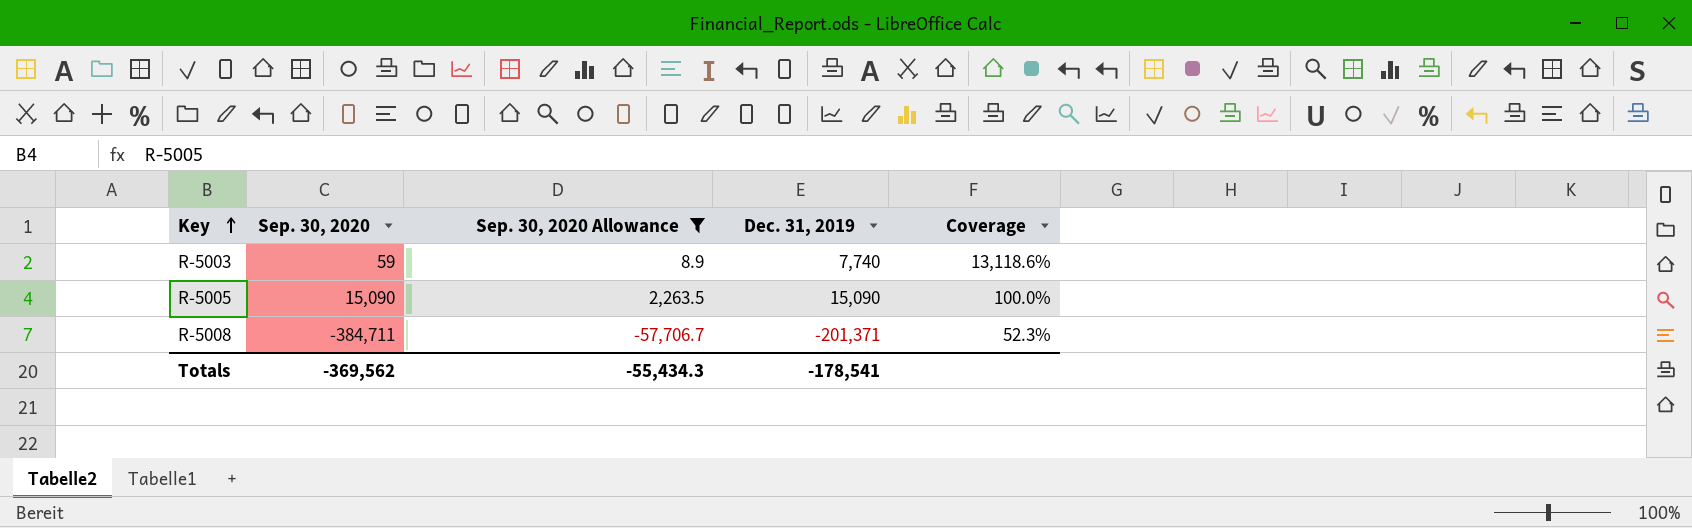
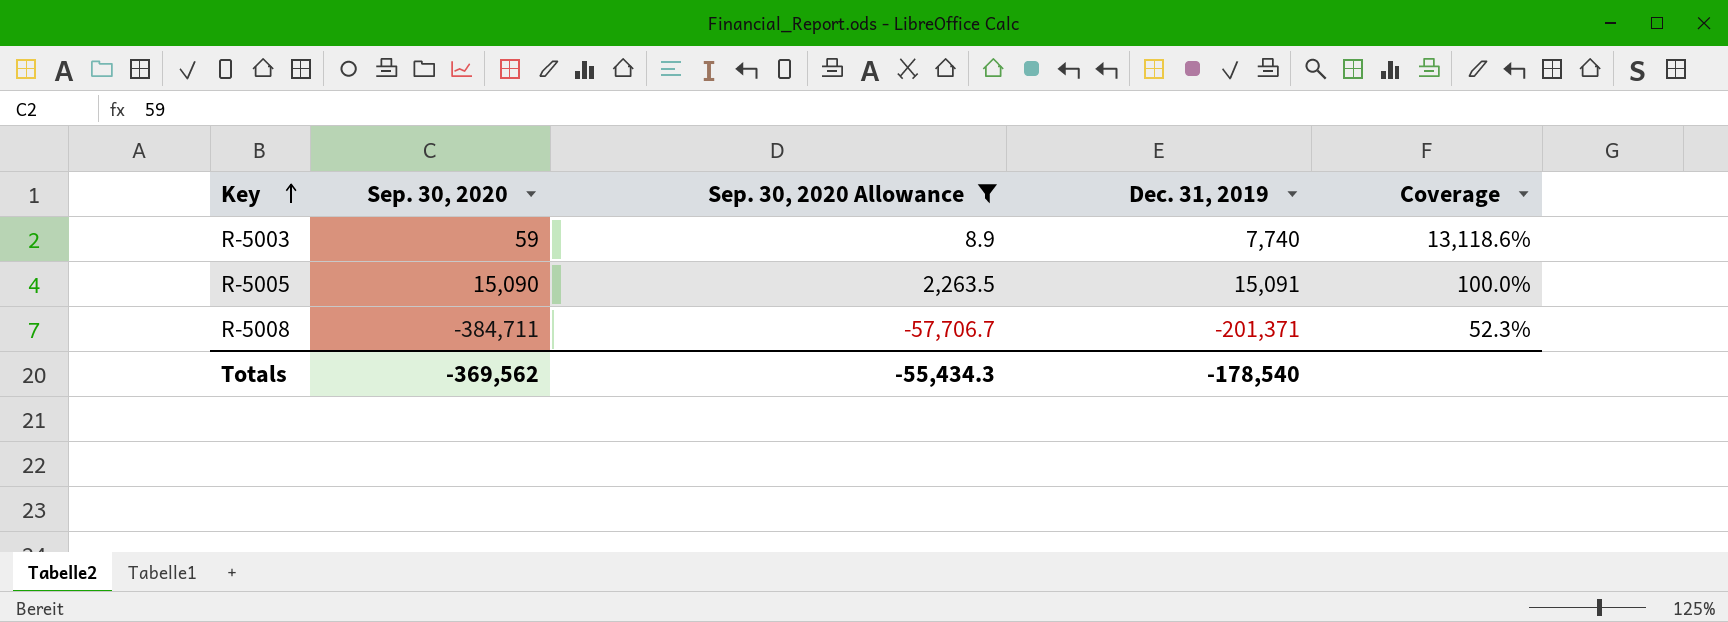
R-5005 | Dec. 31, 2019: 15,090 -> 15,091
Totals | Dec. 31, 2019: -178,541 -> -178,540

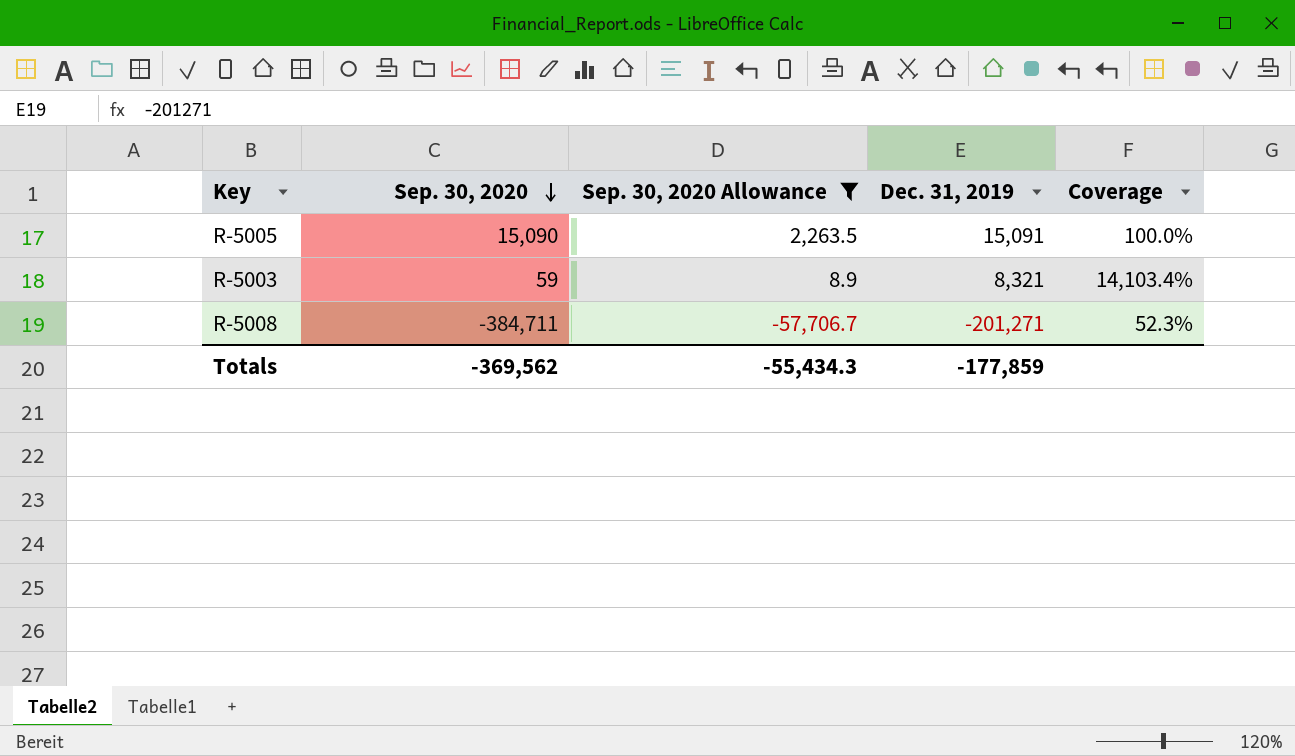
row order: Key ascending -> Sep. 30, 2020 descending
R-5003 | Dec. 31, 2019: 7,740 -> 8,321
R-5003 | Coverage: 13,118.6% -> 14,103.4%
R-5008 | Dec. 31, 2019: -201,371 -> -201,271
Totals | Dec. 31, 2019: -178,540 -> -177,859

